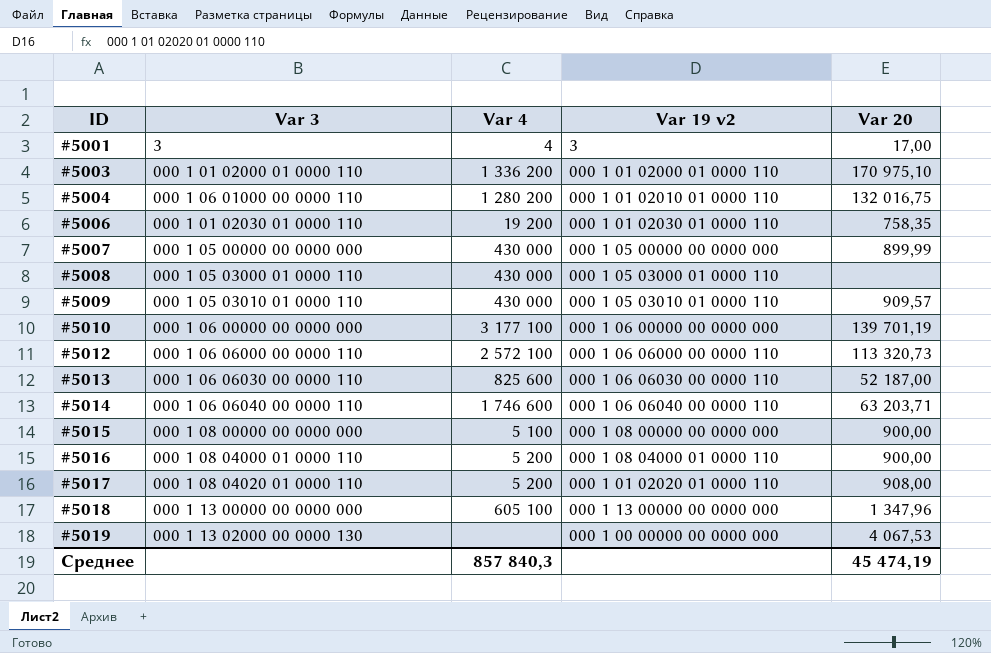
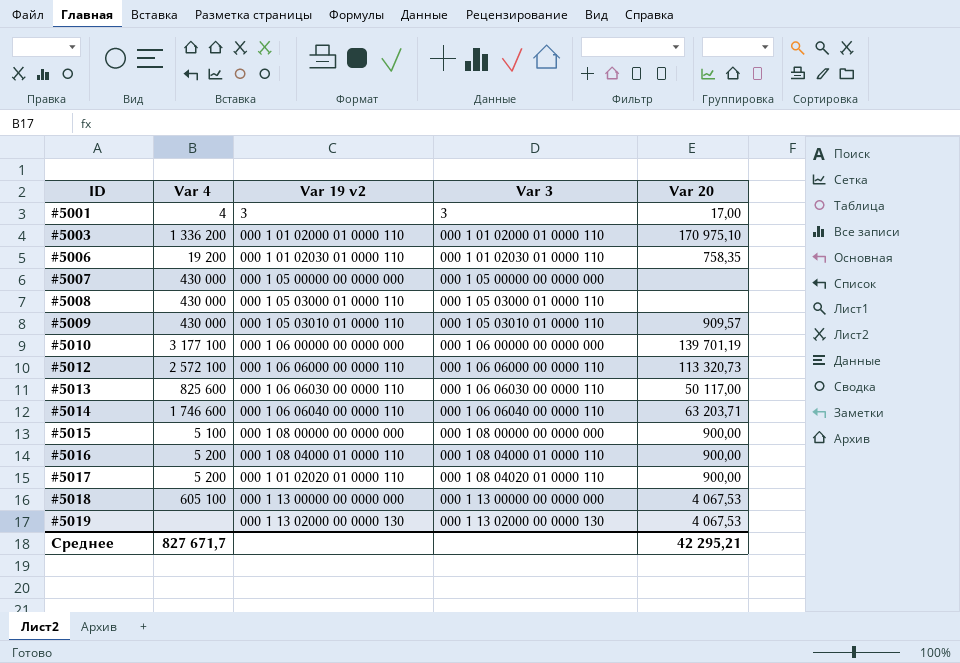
column Var 3 | position: 2 -> 4
row #5004: 000 1 06 01000 00 0000 110 | 1 280 200 | 000 1 01 02010 01 0000 110 | 132 016,75 -> none
#5007 | Var 20: 899,99 -> none
#5013 | Var 20: 52 187,00 -> 50 117,00
#5017 | Var 20: 908,00 -> 900,00
#5018 | Var 20: 1 347,96 -> 4 067,53
#5019 | Var 19 v2: 000 1 00 00000 00 0000 000 -> 000 1 13 02000 00 0000 130
Среднее | Var 4: 857 840,3 -> 827 671,7
Среднее | Var 20: 45 474,19 -> 42 295,21

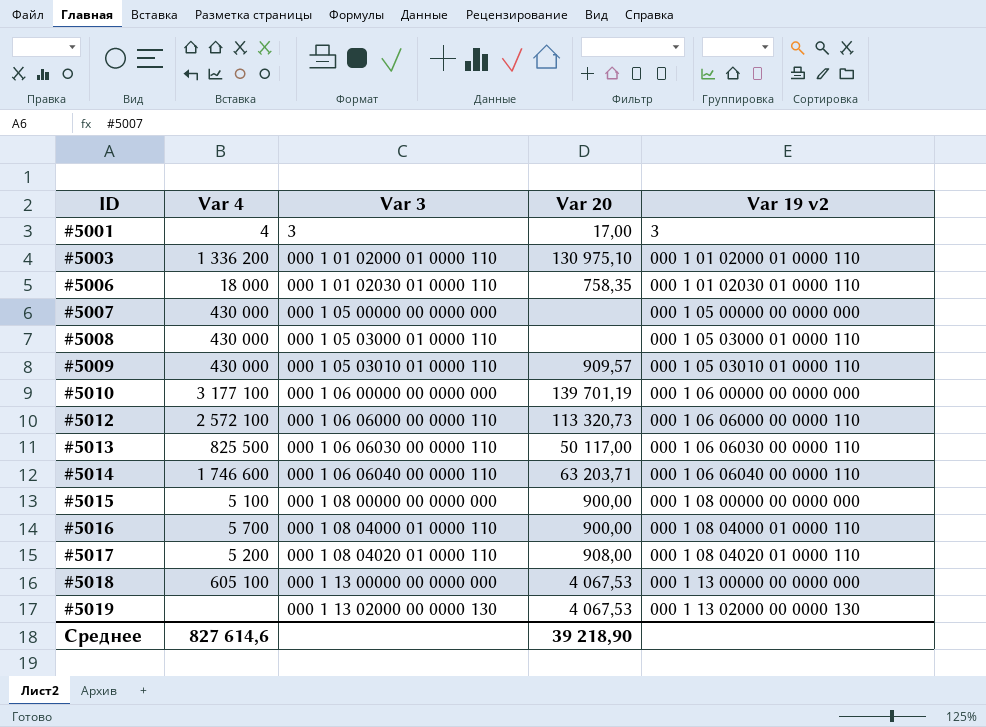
column Var 19 v2 | position: 3 -> 5
#5003 | Var 20: 170 975,10 -> 130 975,10
#5006 | Var 4: 19 200 -> 18 000
#5013 | Var 4: 825 600 -> 825 500
#5016 | Var 4: 5 200 -> 5 700
#5017 | Var 20: 900,00 -> 908,00
#5017 | Var 19 v2: 000 1 01 02020 01 0000 110 -> 000 1 08 04020 01 0000 110
Среднее | Var 4: 827 671,7 -> 827 614,6
Среднее | Var 20: 42 295,21 -> 39 218,90

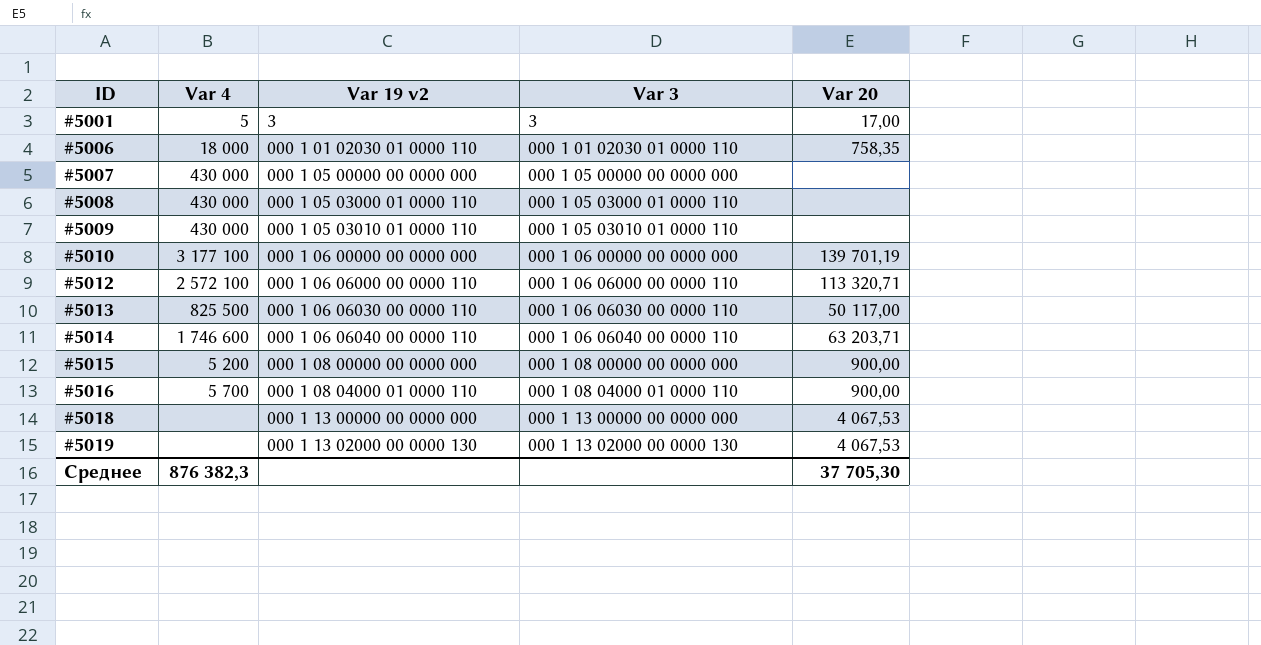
column Var 19 v2 | position: 5 -> 3
row #5003: 1 336 200 | 000 1 01 02000 01 0000 110 | 130 975,10 | 000 1 01 02000 01 0000 110 -> none
row #5017: 5 200 | 000 1 08 04020 01 0000 110 | 908,00 | 000 1 08 04020 01 0000 110 -> none
#5001 | Var 4: 4 -> 5
#5009 | Var 20: 909,57 -> none
#5012 | Var 20: 113 320,73 -> 113 320,71
#5015 | Var 4: 5 100 -> 5 200
#5018 | Var 4: 605 100 -> none
Среднее | Var 4: 827 614,6 -> 876 382,3
Среднее | Var 20: 39 218,90 -> 37 705,30

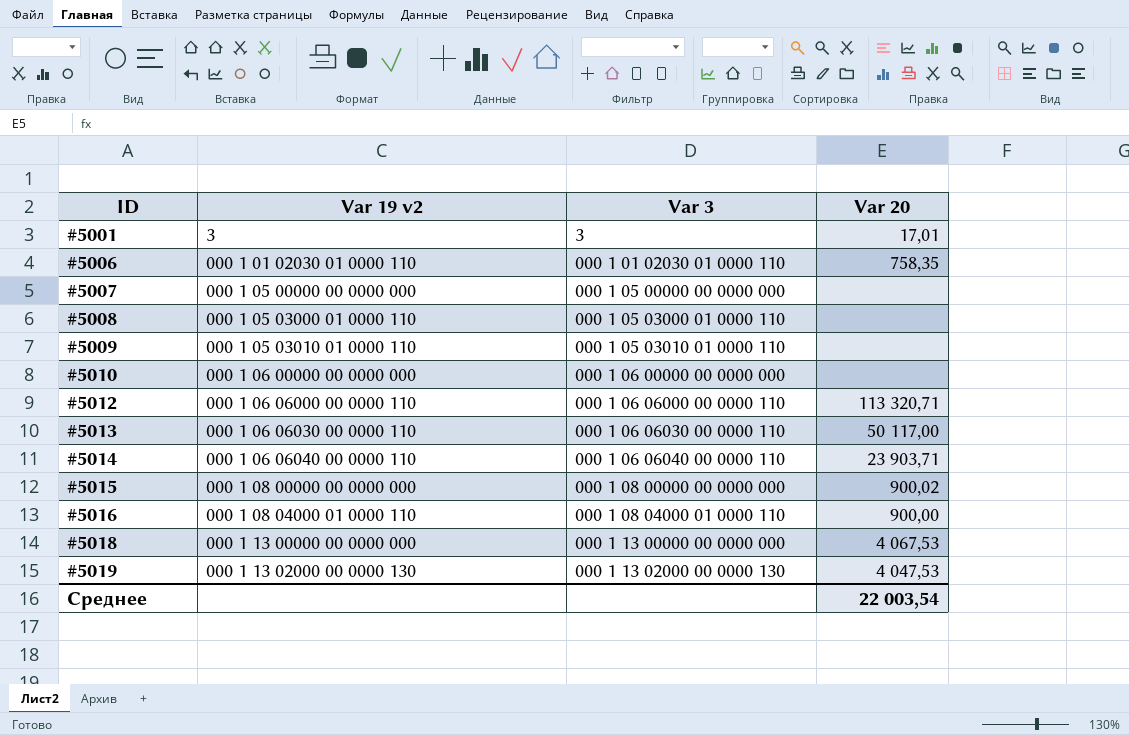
column Var 4 | position: 2 -> none
#5001 | Var 20: 17,00 -> 17,01
#5010 | Var 20: 139 701,19 -> none
#5014 | Var 20: 63 203,71 -> 23 903,71
#5015 | Var 20: 900,00 -> 900,02
#5019 | Var 20: 4 067,53 -> 4 047,53
Среднее | Var 20: 37 705,30 -> 22 003,54

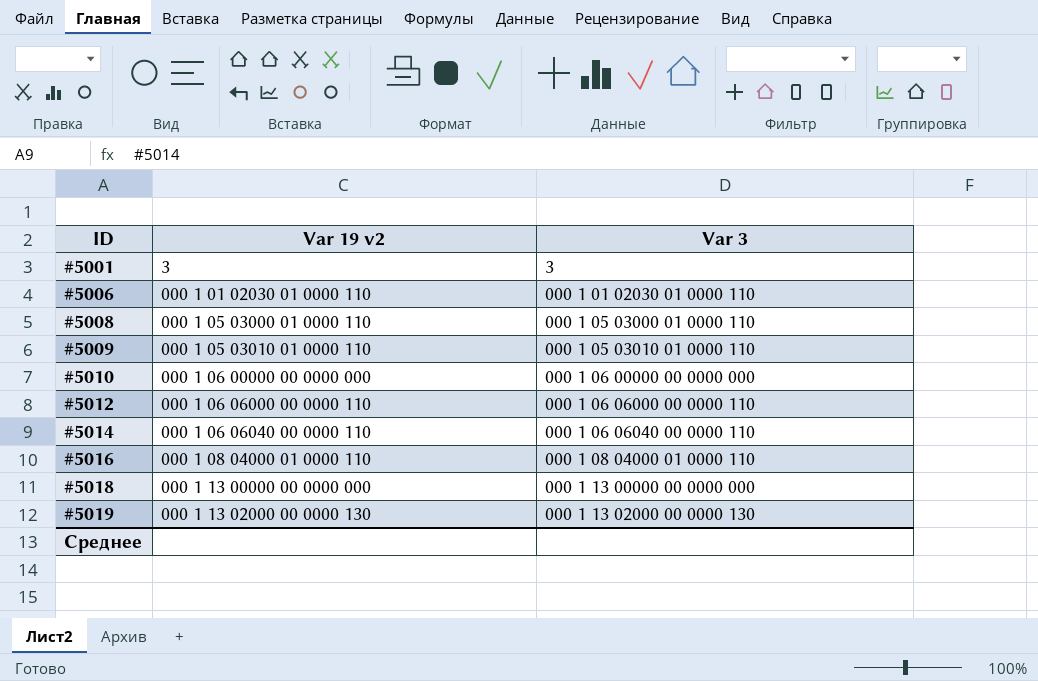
column Var 20 | position: 4 -> none
row #5007: 000 1 05 00000 00 0000 000 | 000 1 05 00000 00 0000 000 | none -> none
row #5013: 000 1 06 06030 00 0000 110 | 000 1 06 06030 00 0000 110 | 50 117,00 -> none
row #5015: 000 1 08 00000 00 0000 000 | 000 1 08 00000 00 0000 000 | 900,02 -> none

